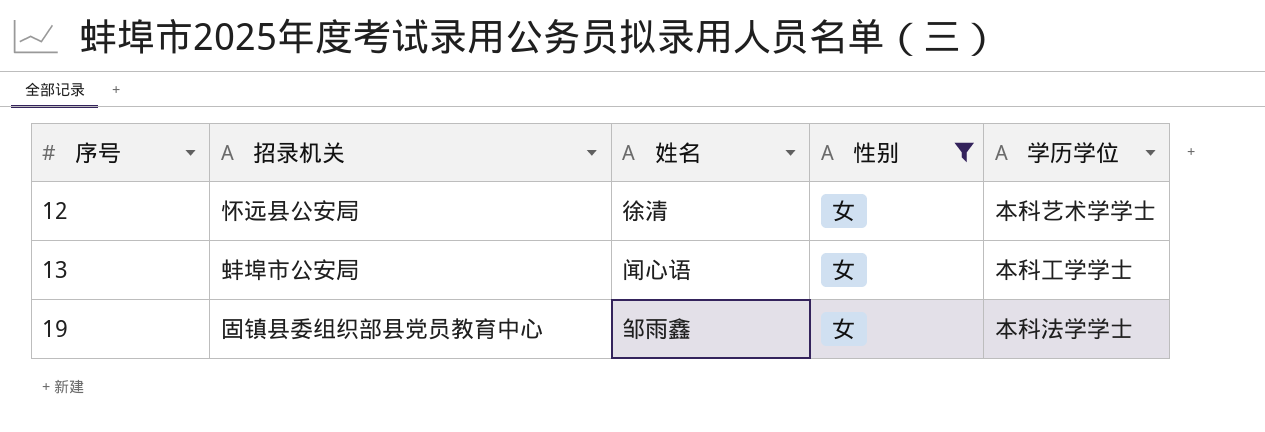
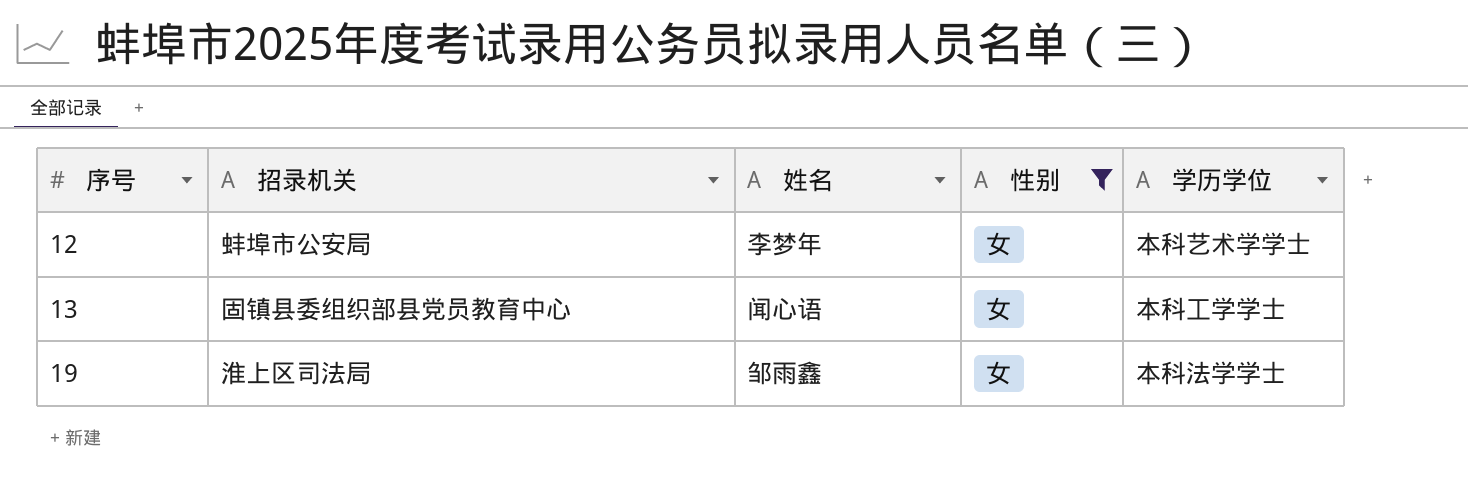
12 | 招录机关: 怀远县公安局 -> 蚌埠市公安局
12 | 姓名: 徐清 -> 李梦年
13 | 招录机关: 蚌埠市公安局 -> 固镇县委组织部县党员教育中心
19 | 招录机关: 固镇县委组织部县党员教育中心 -> 淮上区司法局

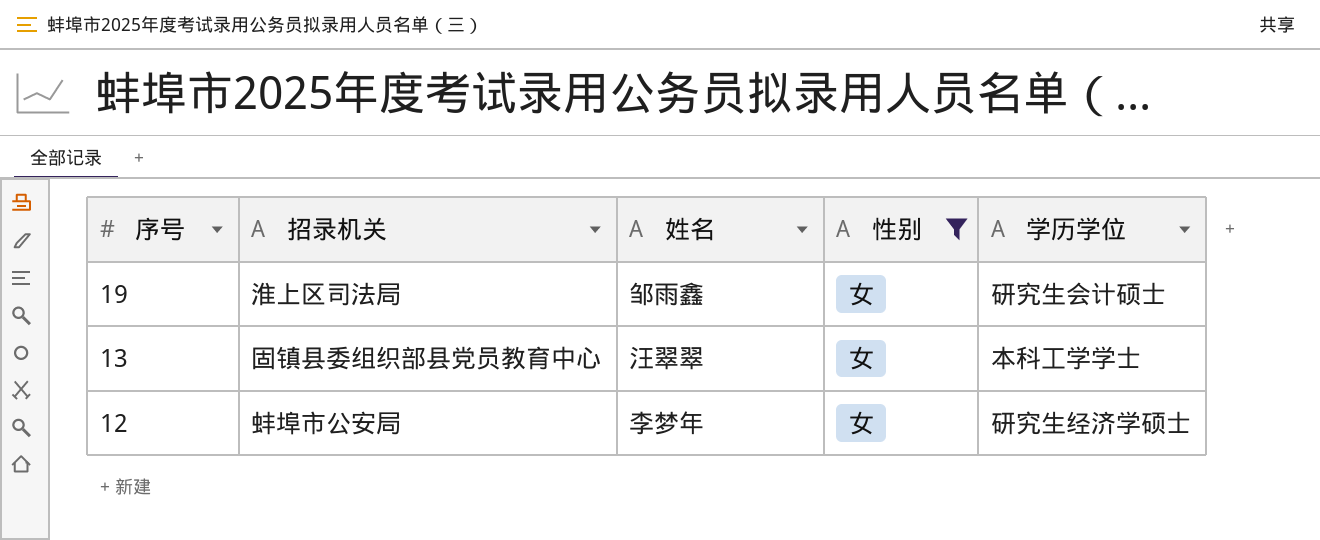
row order: 序号 ascending -> 序号 descending
19 | 学历学位: 本科法学学士 -> 研究生会计硕士
13 | 姓名: 闻心语 -> 汪翠翠
12 | 学历学位: 本科艺术学学士 -> 研究生经济学硕士

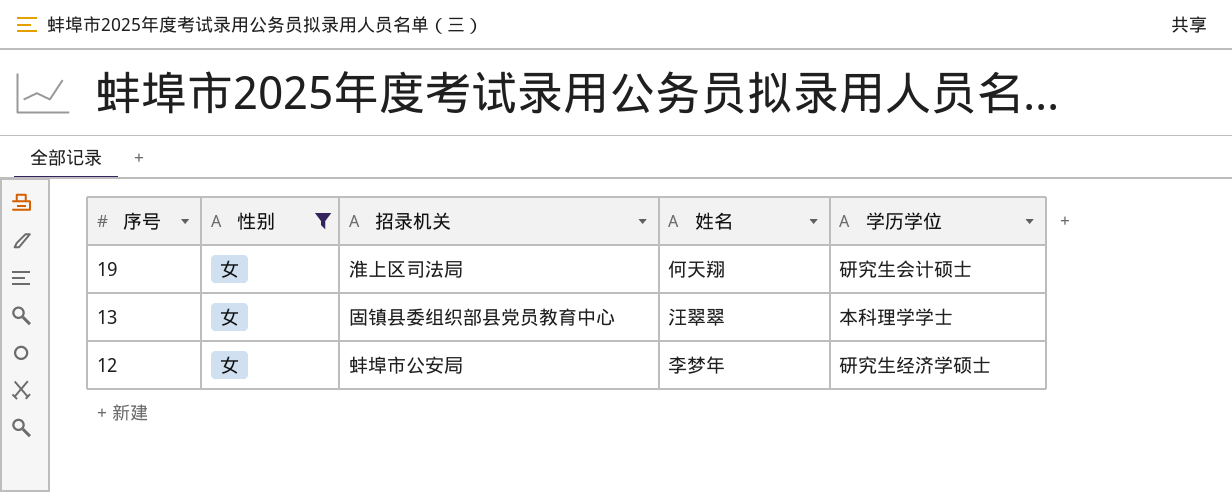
column 性别 | position: 4 -> 2
19 | 姓名: 邹雨鑫 -> 何天翔
13 | 学历学位: 本科工学学士 -> 本科理学学士

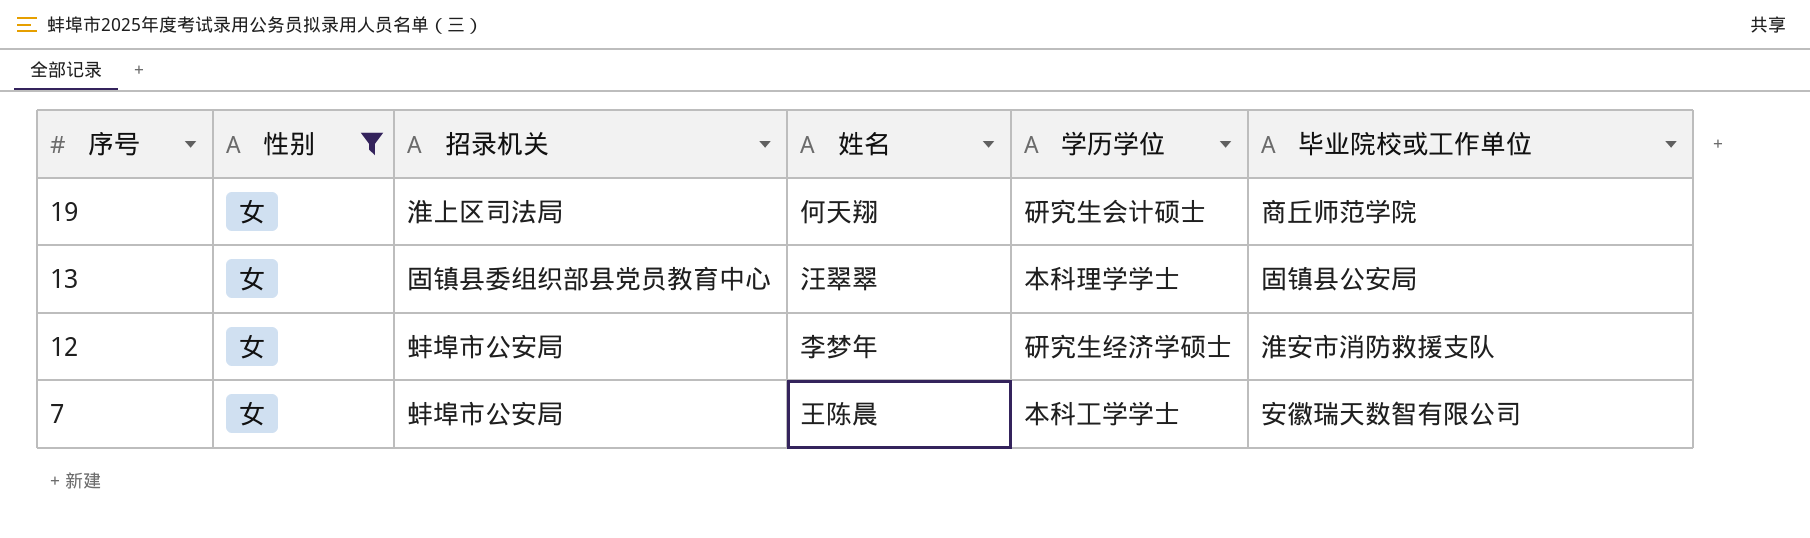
column 毕业院校或工作单位 | position: none -> 6
row 7: none -> 女 | 蚌埠市公安局 | 王陈晨 | 本科工学学士 | 安徽瑞天数智有限公司

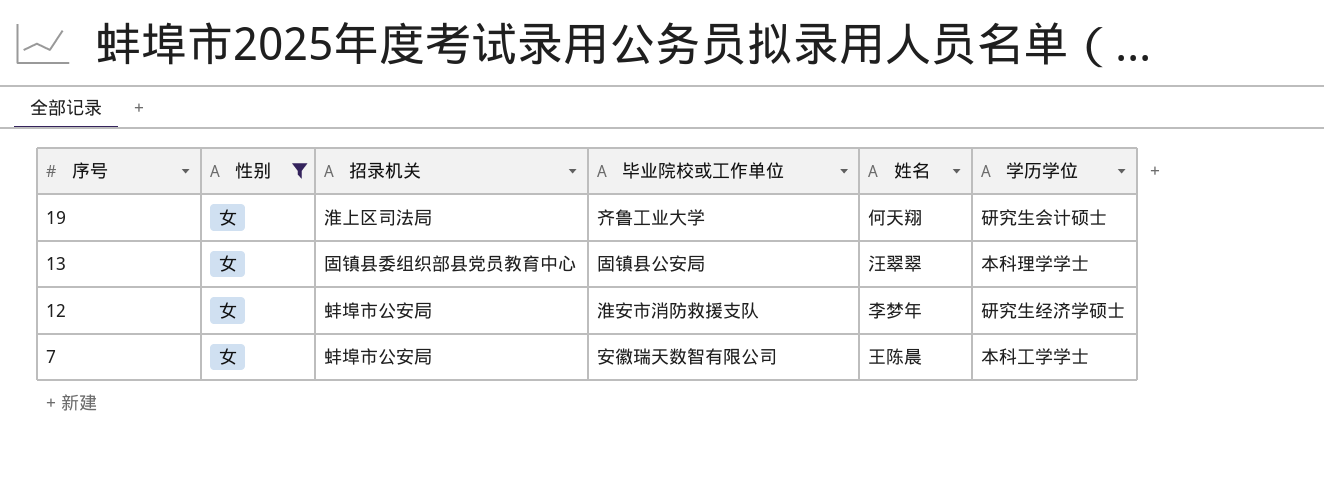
column 毕业院校或工作单位 | position: 6 -> 4
19 | 毕业院校或工作单位: 商丘师范学院 -> 齐鲁工业大学

